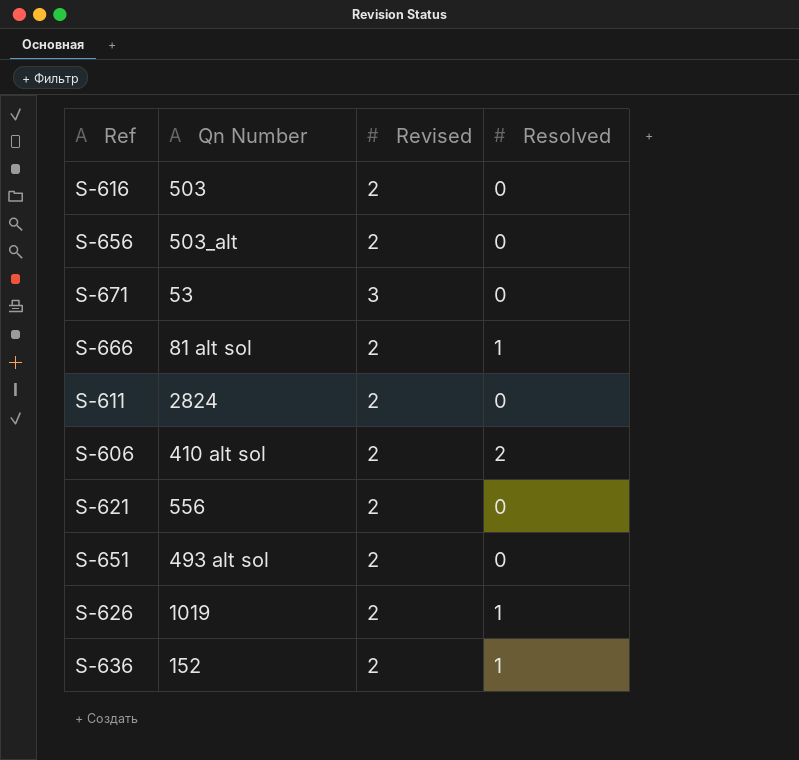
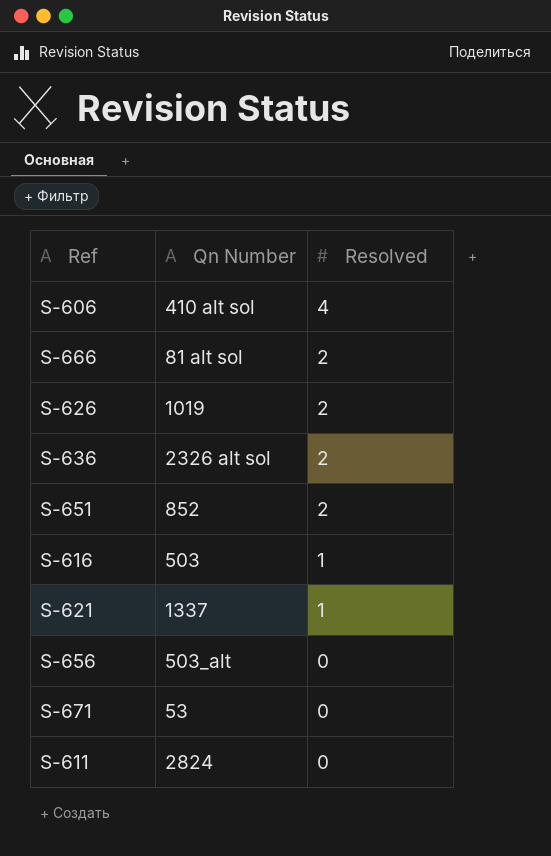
row order: none -> Resolved descending
column Revised | position: 3 -> none
S-606 | Resolved: 2 -> 4
S-666 | Resolved: 1 -> 2
S-626 | Resolved: 1 -> 2
S-636 | Qn Number: 152 -> 2326 alt sol
S-636 | Resolved: 1 -> 2
S-651 | Qn Number: 493 alt sol -> 852
S-651 | Resolved: 0 -> 2
S-616 | Resolved: 0 -> 1
S-621 | Qn Number: 556 -> 1337
S-621 | Resolved: 0 -> 1

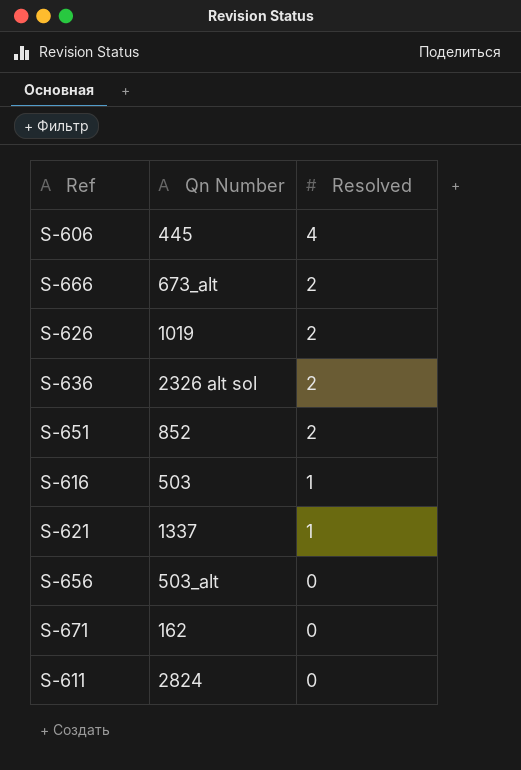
S-606 | Qn Number: 410 alt sol -> 445
S-666 | Qn Number: 81 alt sol -> 673_alt
S-671 | Qn Number: 53 -> 162

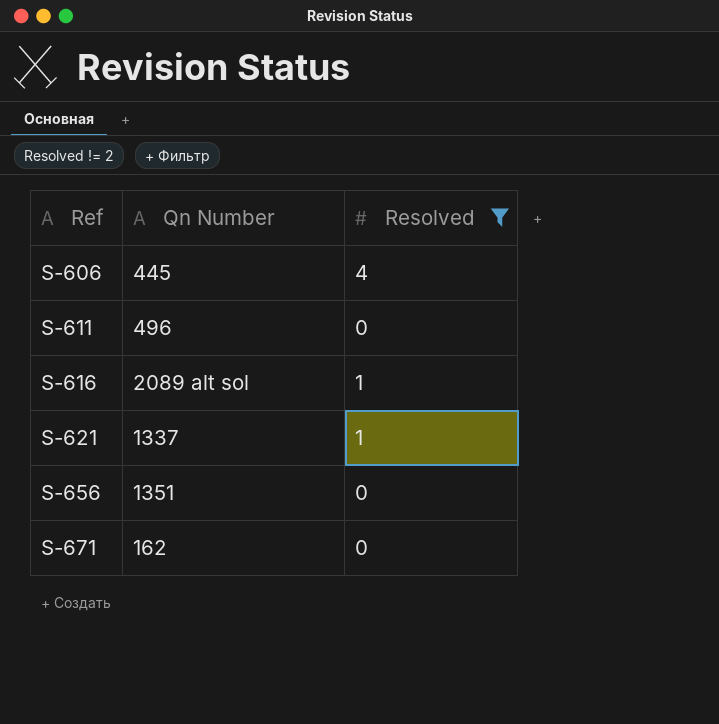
filter: none -> Resolved != 2
row order: Resolved descending -> Ref ascending
S-611 | Qn Number: 2824 -> 496
S-616 | Qn Number: 503 -> 2089 alt sol
S-656 | Qn Number: 503_alt -> 1351

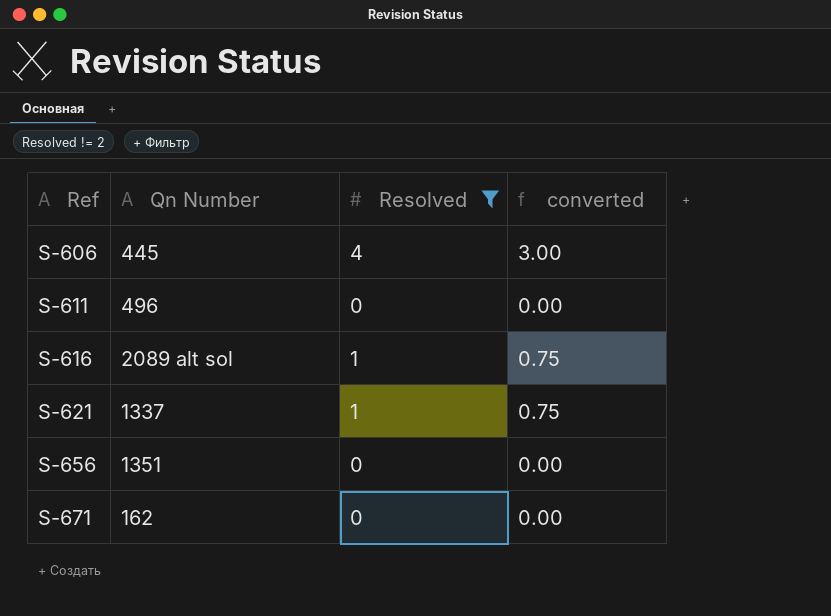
column converted | formula: none -> [Resolved] * 0.75

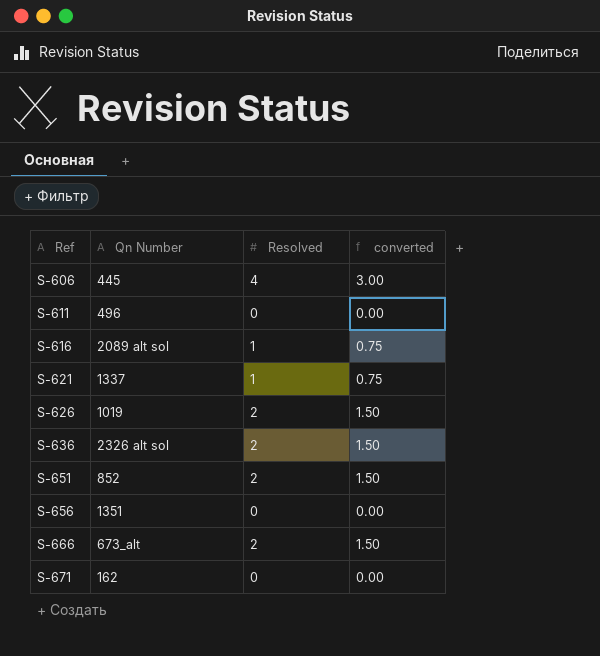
filter: Resolved != 2 -> none

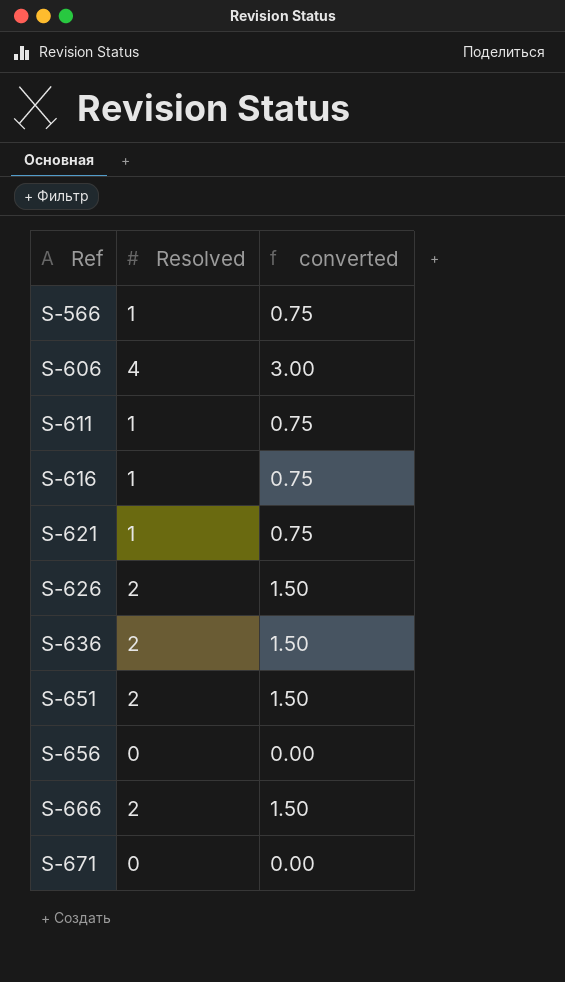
column Qn Number | position: 2 -> none
row S-566: none -> 1 | 0.75
S-611 | Resolved: 0 -> 1
S-611 | converted: 0.00 -> 0.75

